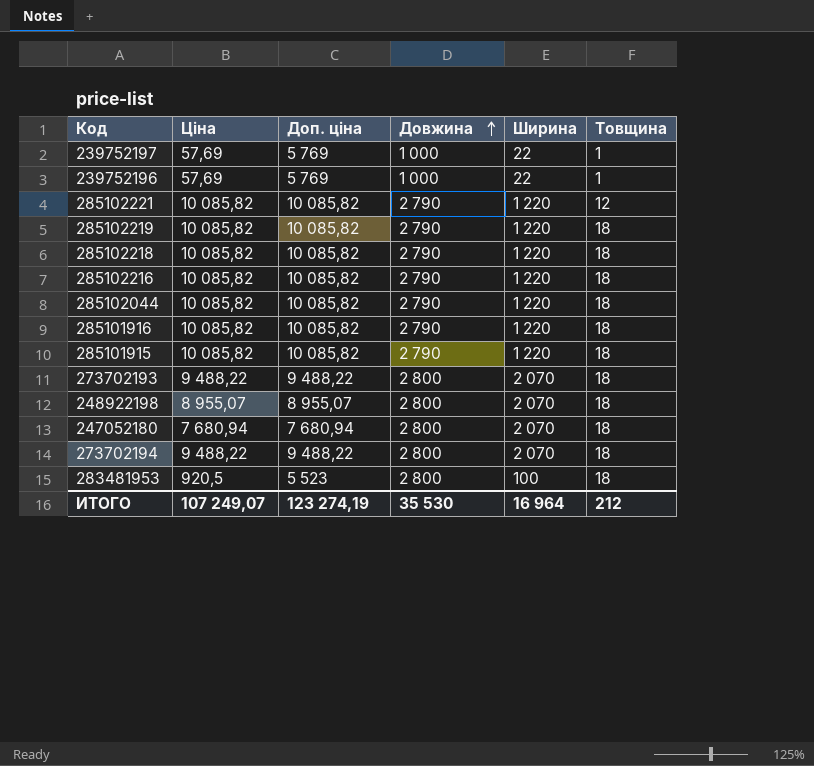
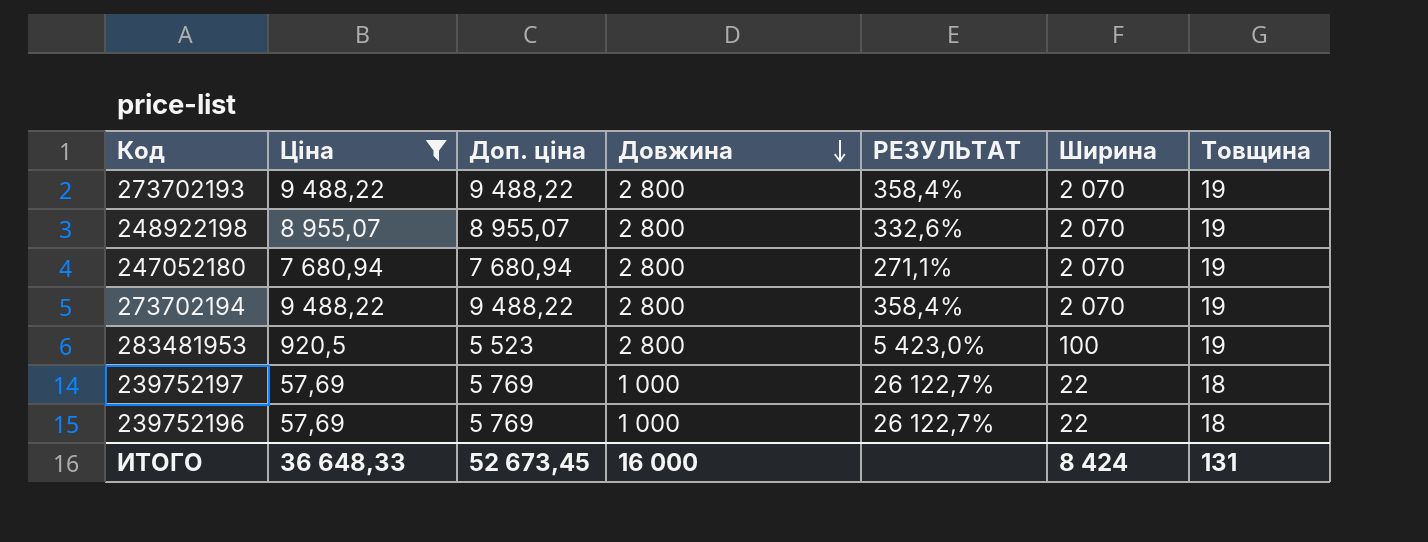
filter: none -> Ціна != 10 085,82
row order: Довжина ascending -> Довжина descending
column РЕЗУЛЬТАТ | formula: none -> ([Доп. ціна] - [Ширина]) / [Ширина]
273702193 | Товщина: 18 -> 19
248922198 | Товщина: 18 -> 19
247052180 | Товщина: 18 -> 19
273702194 | Товщина: 18 -> 19
283481953 | Товщина: 18 -> 19
239752197 | Товщина: 1 -> 18
239752196 | Товщина: 1 -> 18
ИТОГО | Ціна: 107 249,07 -> 36 648,33
ИТОГО | Доп. ціна: 123 274,19 -> 52 673,45
ИТОГО | Довжина: 35 530 -> 16 000
ИТОГО | Ширина: 16 964 -> 8 424
ИТОГО | Товщина: 212 -> 131

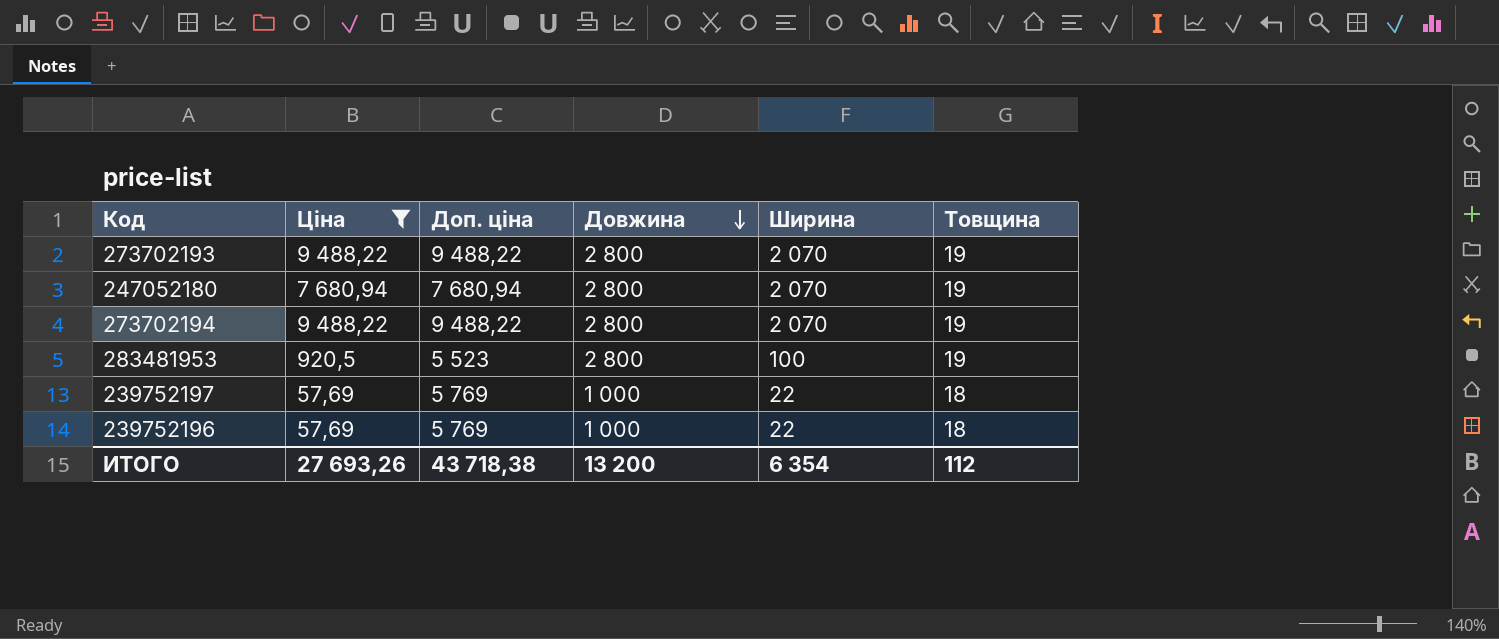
column РЕЗУЛЬТАТ | formula: ([Доп. ціна] - [Ширина]) / [Ширина] -> none
row 248922198: 8 955,07 | 8 955,07 | 2 800 | 332,6% | 2 070 | 19 -> none
ИТОГО | Ціна: 36 648,33 -> 27 693,26
ИТОГО | Доп. ціна: 52 673,45 -> 43 718,38
ИТОГО | Довжина: 16 000 -> 13 200
ИТОГО | Ширина: 8 424 -> 6 354
ИТОГО | Товщина: 131 -> 112

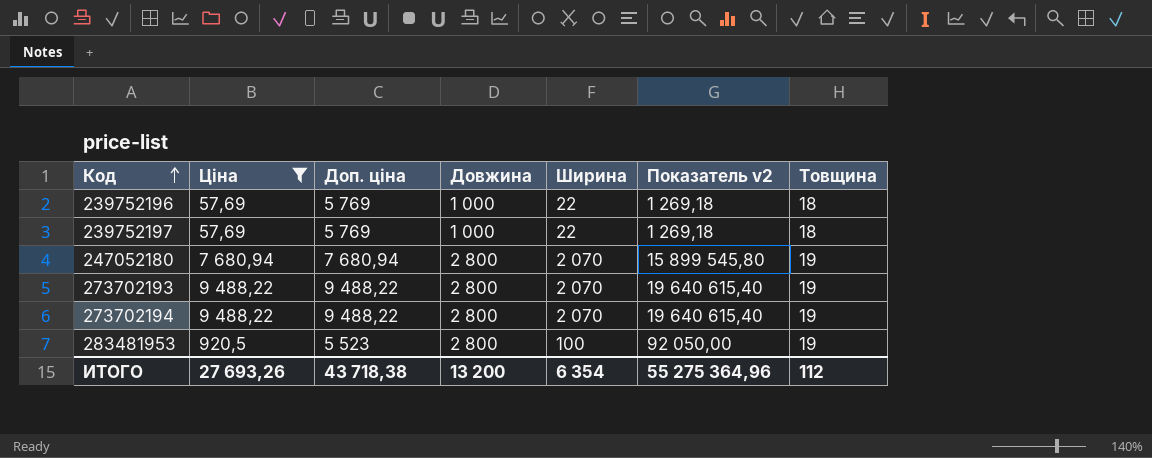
row order: Довжина descending -> Код ascending
column Показатель v2 | formula: none -> [Ціна] * [Ширина]

